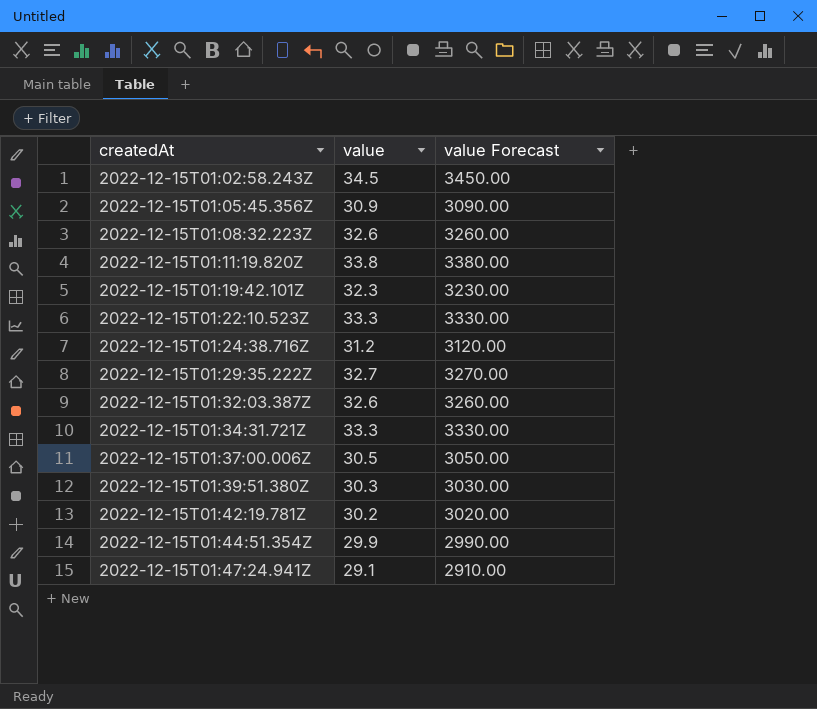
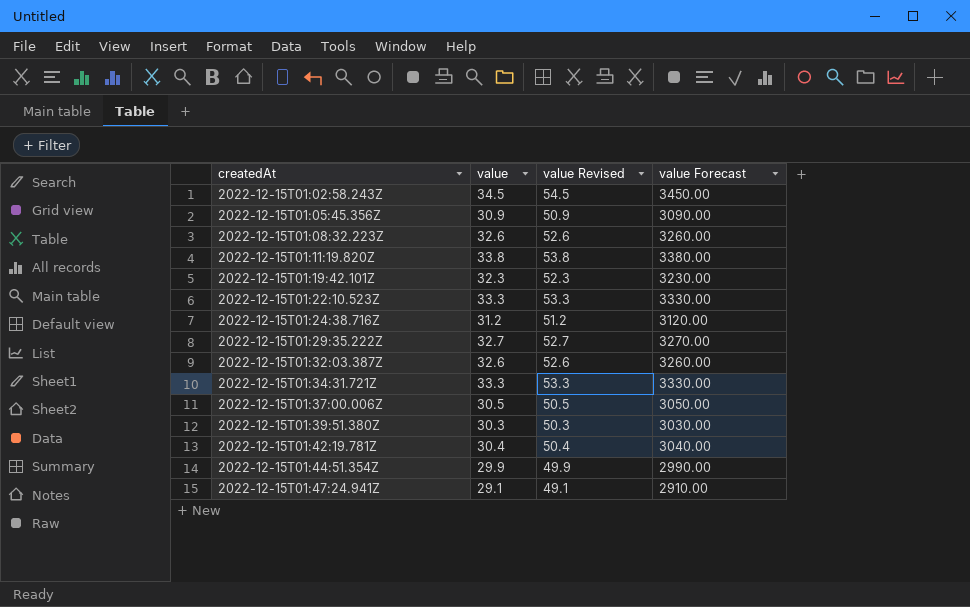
column value Revised | formula: none -> [value] + 20
2022-12-15T01:42:19.781Z | value: 30.2 -> 30.4
2022-12-15T01:42:19.781Z | value Forecast: 3020.00 -> 3040.00

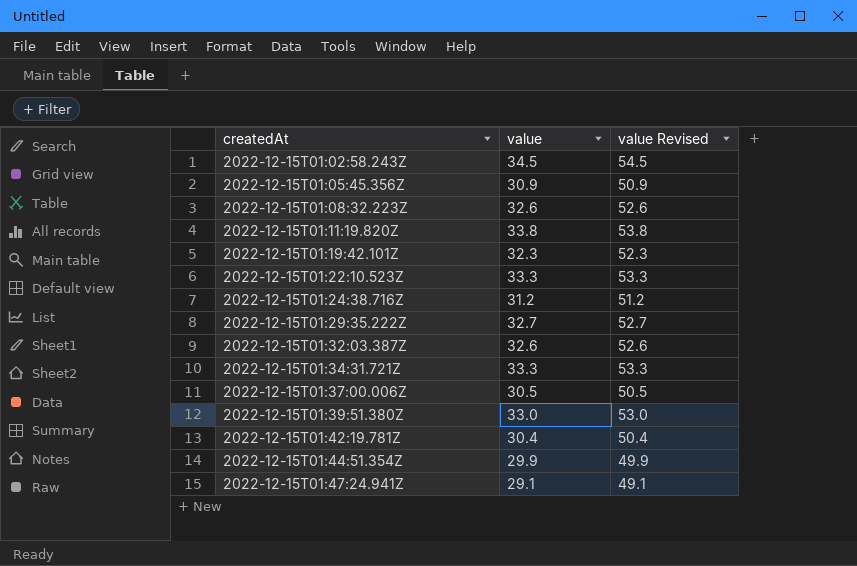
column value Forecast | formula: [value] * 100 -> none
2022-12-15T01:39:51.380Z | value: 30.3 -> 33.0
2022-12-15T01:39:51.380Z | value Revised: 50.3 -> 53.0

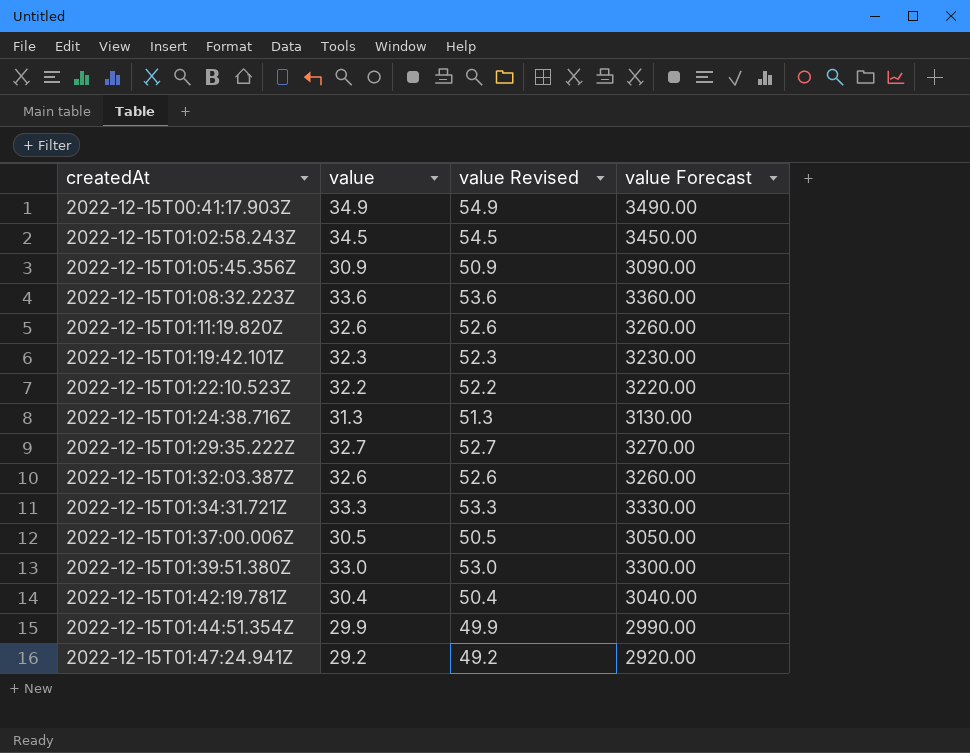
column value Forecast | formula: none -> [value] * 100
row 2022-12-15T00:41:17.903Z: none -> 34.9 | 54.9 | 3490.00
2022-12-15T01:08:32.223Z | value: 32.6 -> 33.6
2022-12-15T01:08:32.223Z | value Revised: 52.6 -> 53.6
2022-12-15T01:11:19.820Z | value: 33.8 -> 32.6
2022-12-15T01:11:19.820Z | value Revised: 53.8 -> 52.6
2022-12-15T01:22:10.523Z | value: 33.3 -> 32.2
2022-12-15T01:22:10.523Z | value Revised: 53.3 -> 52.2
2022-12-15T01:24:38.716Z | value: 31.2 -> 31.3
2022-12-15T01:24:38.716Z | value Revised: 51.2 -> 51.3
2022-12-15T01:47:24.941Z | value: 29.1 -> 29.2
2022-12-15T01:47:24.941Z | value Revised: 49.1 -> 49.2

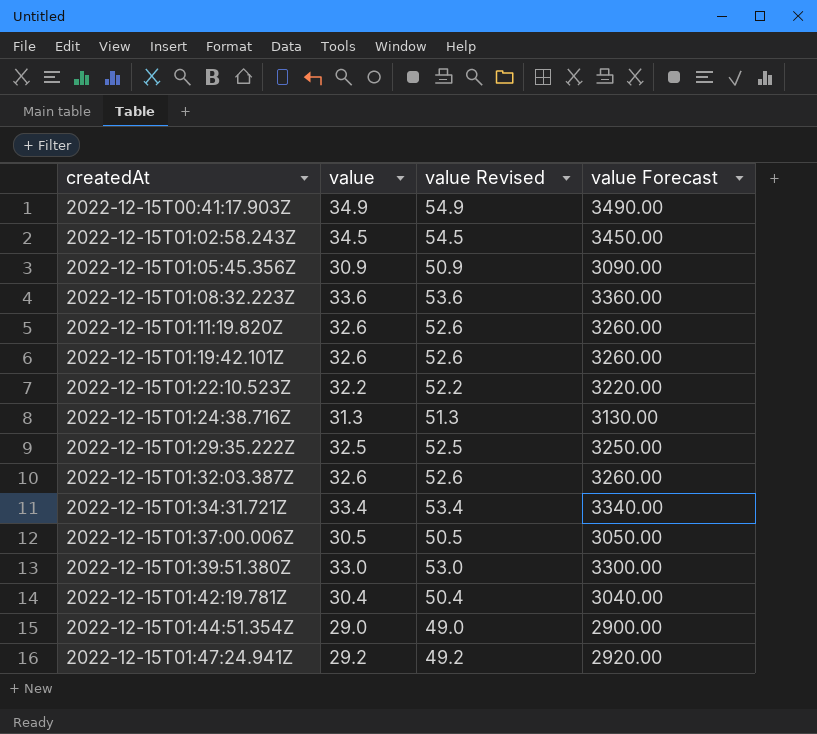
2022-12-15T01:19:42.101Z | value: 32.3 -> 32.6
2022-12-15T01:19:42.101Z | value Revised: 52.3 -> 52.6
2022-12-15T01:19:42.101Z | value Forecast: 3230.00 -> 3260.00
2022-12-15T01:29:35.222Z | value: 32.7 -> 32.5
2022-12-15T01:29:35.222Z | value Revised: 52.7 -> 52.5
2022-12-15T01:29:35.222Z | value Forecast: 3270.00 -> 3250.00
2022-12-15T01:34:31.721Z | value: 33.3 -> 33.4
2022-12-15T01:34:31.721Z | value Revised: 53.3 -> 53.4
2022-12-15T01:34:31.721Z | value Forecast: 3330.00 -> 3340.00
2022-12-15T01:44:51.354Z | value: 29.9 -> 29.0
2022-12-15T01:44:51.354Z | value Revised: 49.9 -> 49.0
2022-12-15T01:44:51.354Z | value Forecast: 2990.00 -> 2900.00

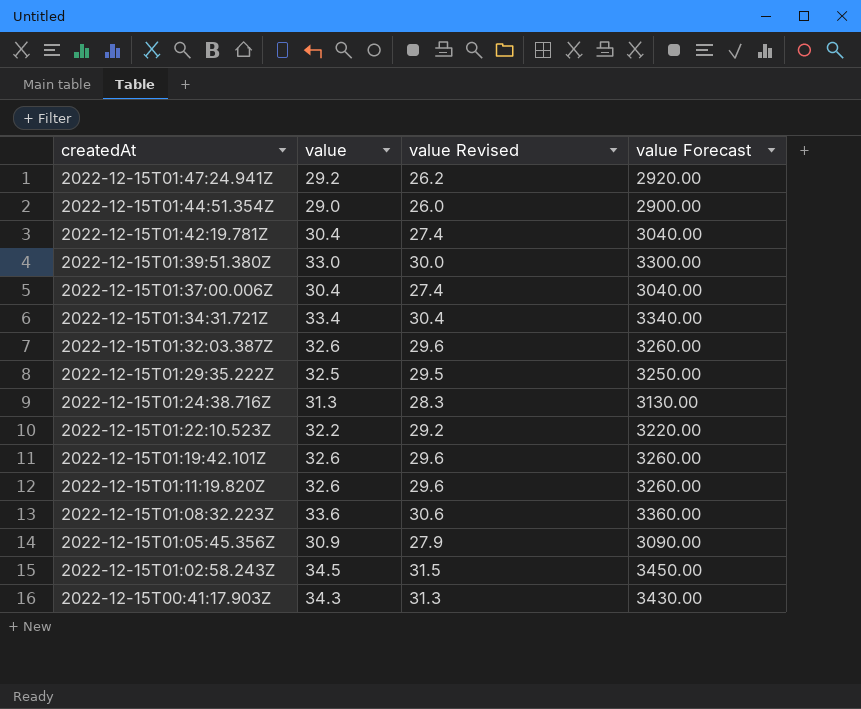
row order: createdAt ascending -> createdAt descending
column value Revised | formula: [value] + 20 -> [value] - 3
2022-12-15T01:37:00.006Z | value: 30.5 -> 30.4
2022-12-15T01:37:00.006Z | value Forecast: 3050.00 -> 3040.00
2022-12-15T00:41:17.903Z | value: 34.9 -> 34.3
2022-12-15T00:41:17.903Z | value Forecast: 3490.00 -> 3430.00

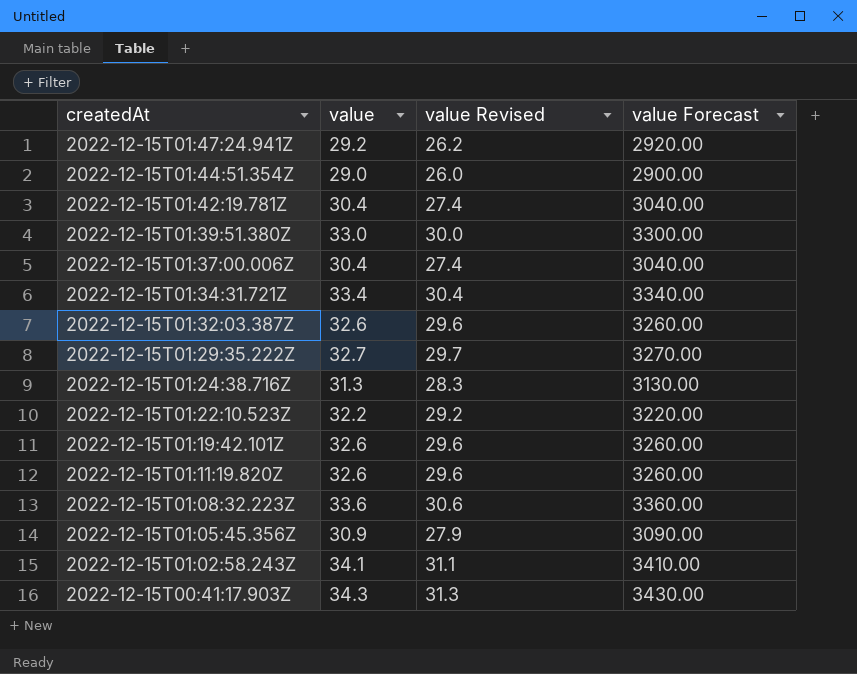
2022-12-15T01:29:35.222Z | value: 32.5 -> 32.7
2022-12-15T01:29:35.222Z | value Revised: 29.5 -> 29.7
2022-12-15T01:29:35.222Z | value Forecast: 3250.00 -> 3270.00
2022-12-15T01:02:58.243Z | value: 34.5 -> 34.1
2022-12-15T01:02:58.243Z | value Revised: 31.5 -> 31.1
2022-12-15T01:02:58.243Z | value Forecast: 3450.00 -> 3410.00

